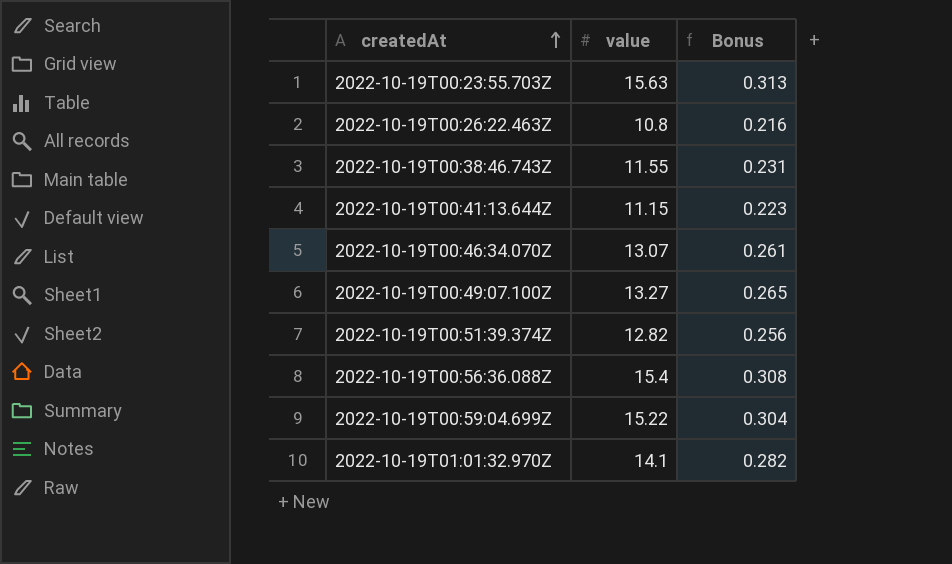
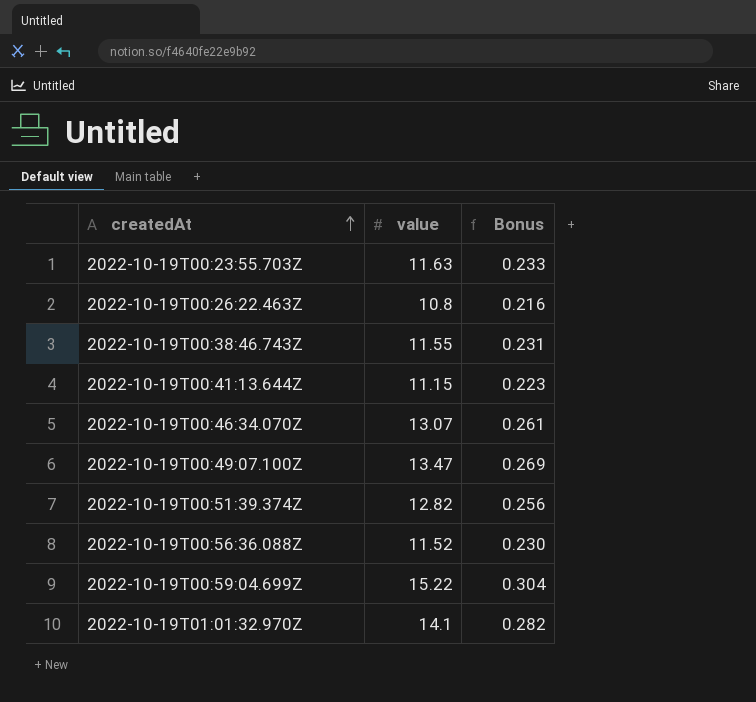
2022-10-19T00:23:55.703Z | value: 15.63 -> 11.63
2022-10-19T00:23:55.703Z | Bonus: 0.313 -> 0.233
2022-10-19T00:49:07.100Z | value: 13.27 -> 13.47
2022-10-19T00:49:07.100Z | Bonus: 0.265 -> 0.269
2022-10-19T00:56:36.088Z | value: 15.4 -> 11.52
2022-10-19T00:56:36.088Z | Bonus: 0.308 -> 0.230

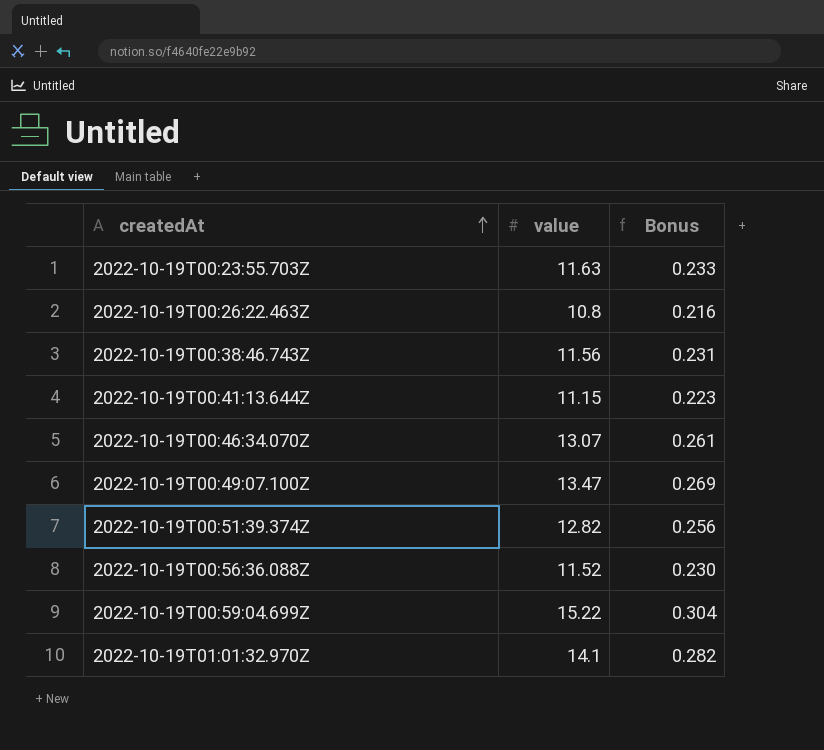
2022-10-19T00:38:46.743Z | value: 11.55 -> 11.56

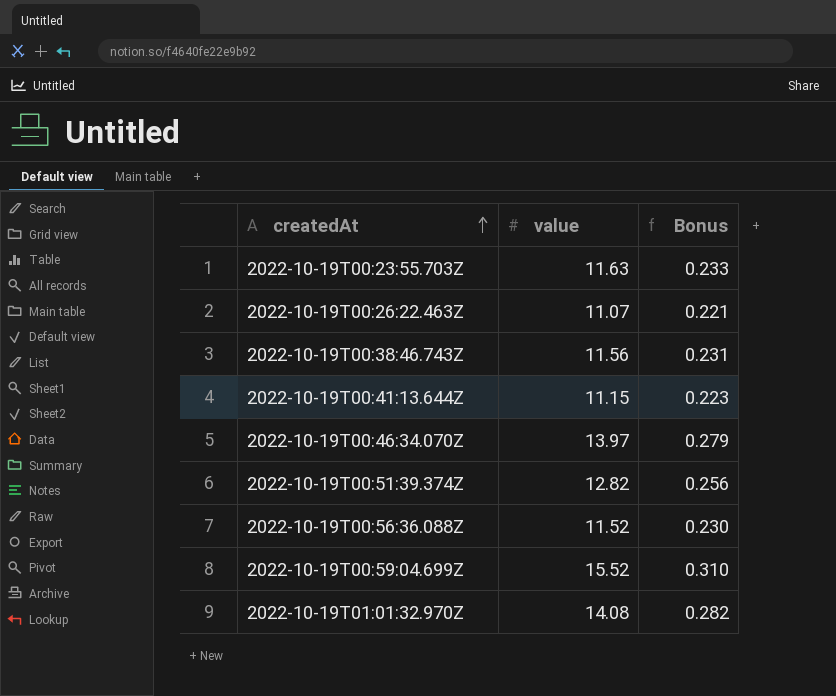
row 2022-10-19T00:49:07.100Z: 13.47 | 0.269 -> none
2022-10-19T00:26:22.463Z | value: 10.8 -> 11.07
2022-10-19T00:26:22.463Z | Bonus: 0.216 -> 0.221
2022-10-19T00:46:34.070Z | value: 13.07 -> 13.97
2022-10-19T00:46:34.070Z | Bonus: 0.261 -> 0.279
2022-10-19T00:59:04.699Z | value: 15.22 -> 15.52
2022-10-19T00:59:04.699Z | Bonus: 0.304 -> 0.310
2022-10-19T01:01:32.970Z | value: 14.1 -> 14.08

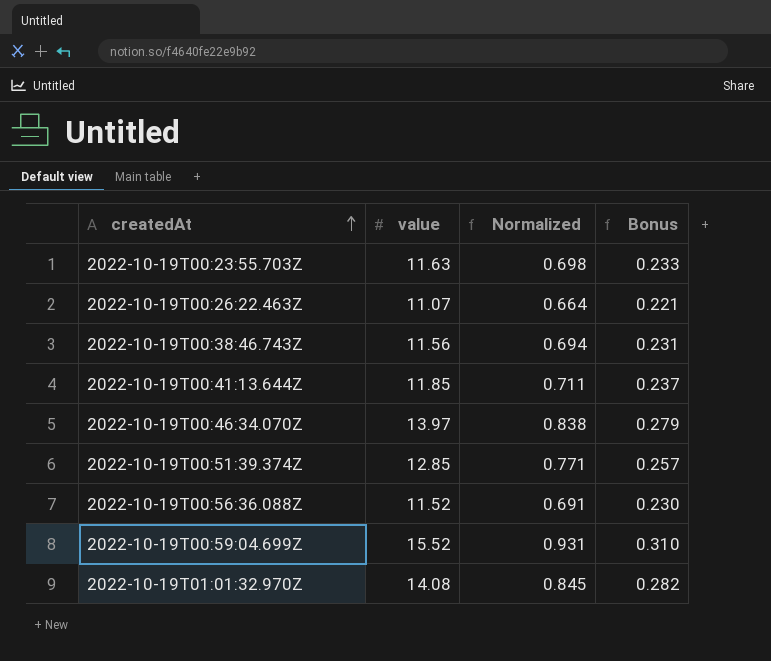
column Normalized | formula: none -> [value] * 0.06
2022-10-19T00:41:13.644Z | value: 11.15 -> 11.85
2022-10-19T00:41:13.644Z | Bonus: 0.223 -> 0.237
2022-10-19T00:51:39.374Z | value: 12.82 -> 12.85
2022-10-19T00:51:39.374Z | Bonus: 0.256 -> 0.257

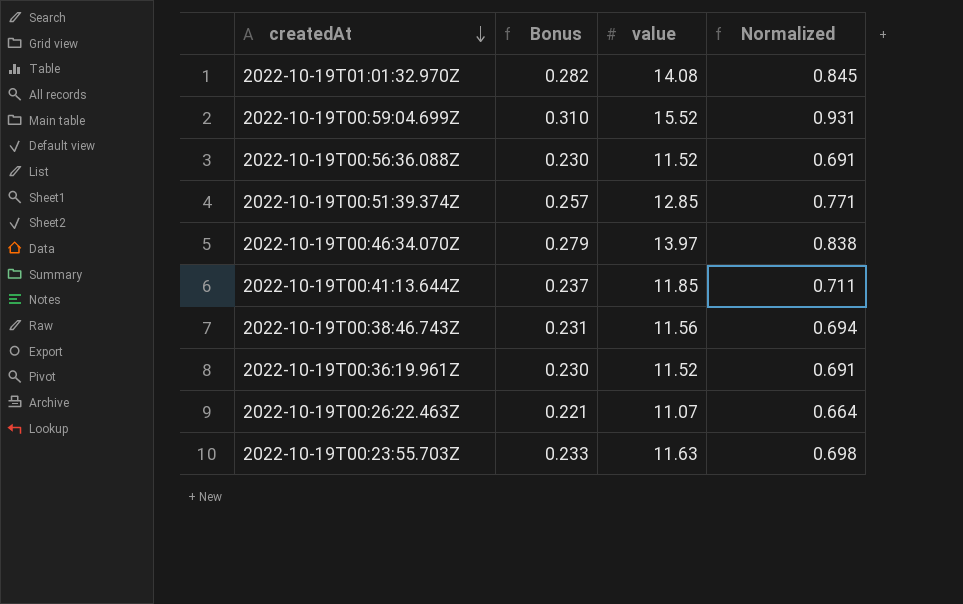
row order: createdAt ascending -> createdAt descending
column Bonus | position: 4 -> 2
row 2022-10-19T00:36:19.961Z: none -> 0.230 | 11.52 | 0.691

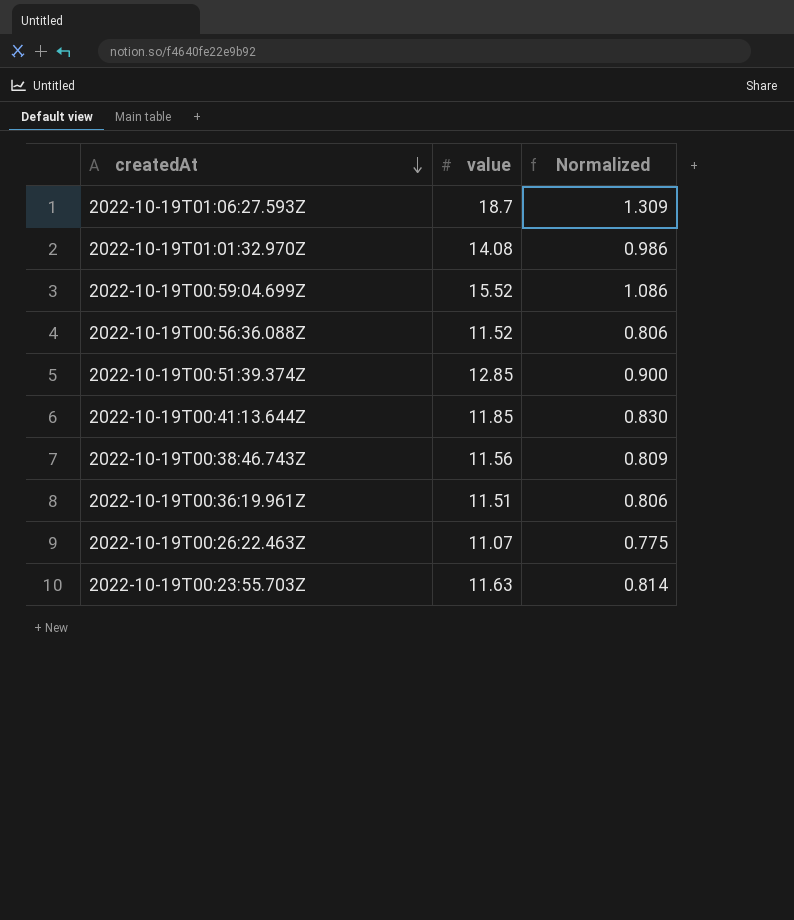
column Bonus | formula: [value] * 0.02 -> none
column Normalized | formula: [value] * 0.06 -> [value] * 0.07
row 2022-10-19T00:46:34.070Z: 0.279 | 13.97 | 0.838 -> none
row 2022-10-19T01:06:27.593Z: none -> 18.7 | 1.309
2022-10-19T00:36:19.961Z | value: 11.52 -> 11.51

